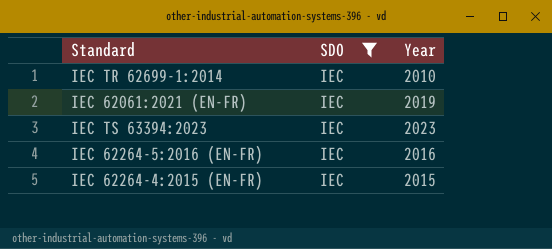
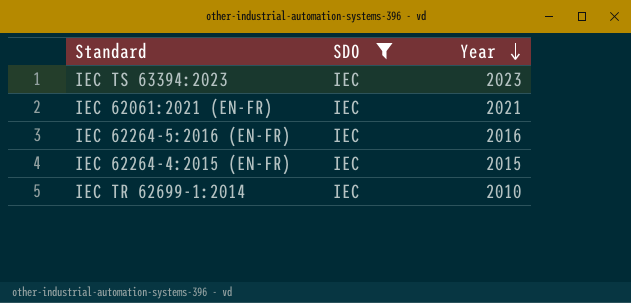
row order: none -> Year descending
IEC 62061:2021 (EN-FR) | Year: 2019 -> 2021

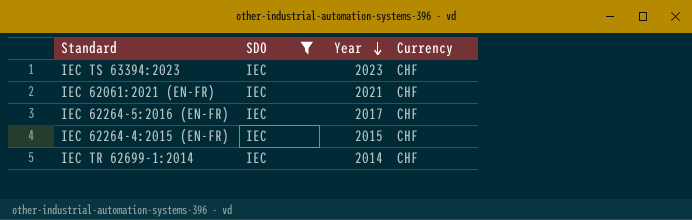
column Currency | position: none -> 4
IEC 62264-5:2016 (EN-FR) | Year: 2016 -> 2017
IEC TR 62699-1:2014 | Year: 2010 -> 2014

